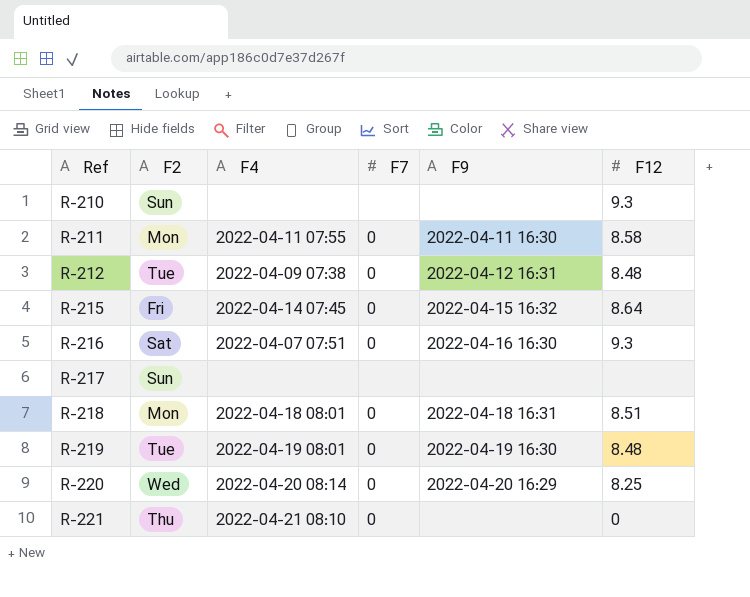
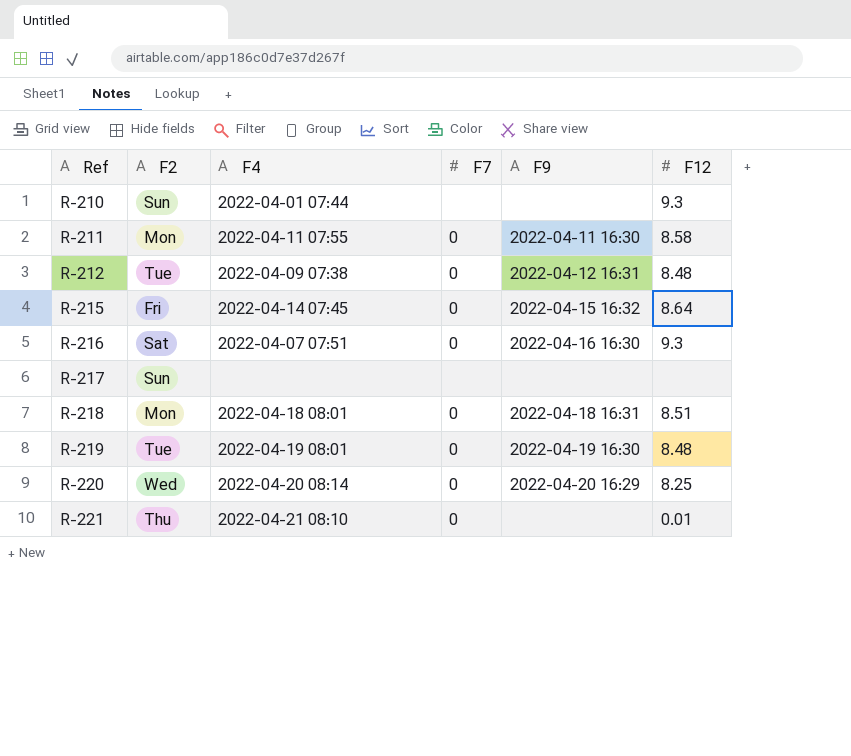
R-210 | F4: none -> 2022-04-01 07:44
R-221 | F12: 0 -> 0.01

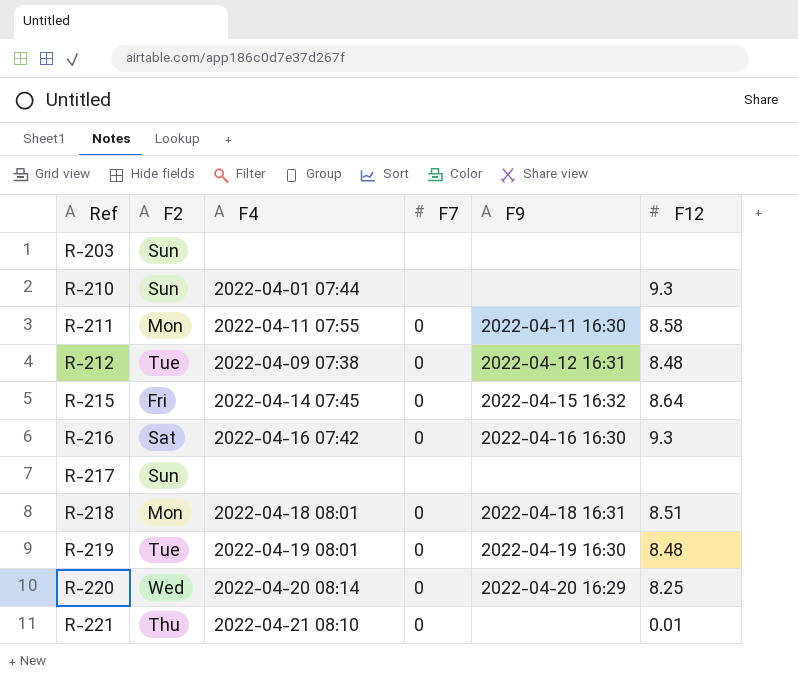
row R-203: none -> Sun | none | none | none | none
R-216 | F4: 2022-04-07 07:51 -> 2022-04-16 07:42

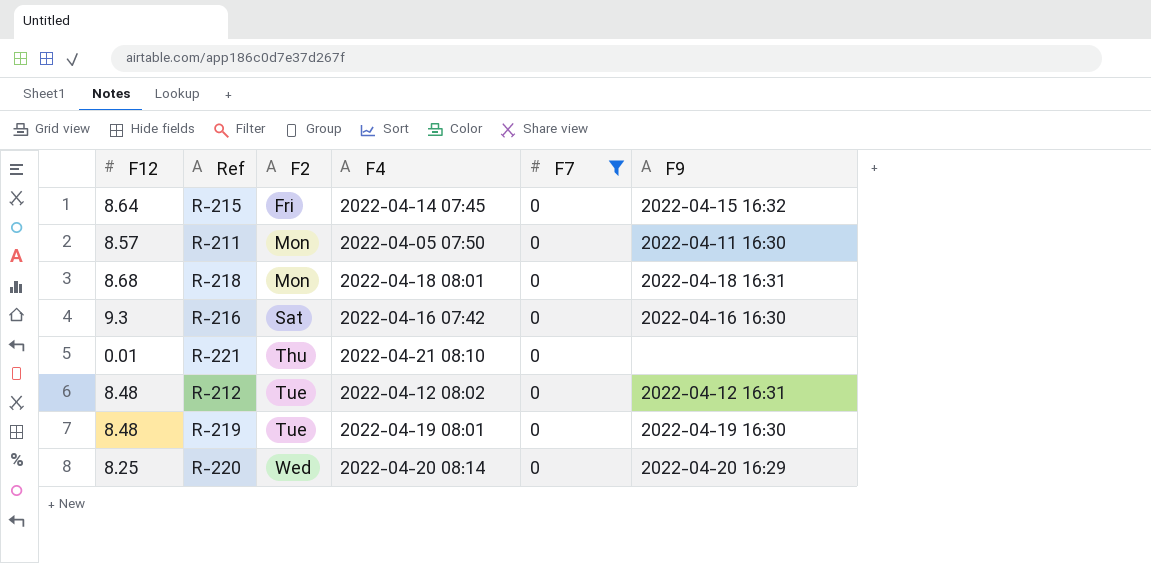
filter: none -> F7 = 0
row order: Ref ascending -> F2 ascending
column F12 | position: 6 -> 1
R-211 | F12: 8.58 -> 8.57
R-211 | F4: 2022-04-11 07:55 -> 2022-04-05 07:50
R-218 | F12: 8.51 -> 8.68
R-212 | F4: 2022-04-09 07:38 -> 2022-04-12 08:02

